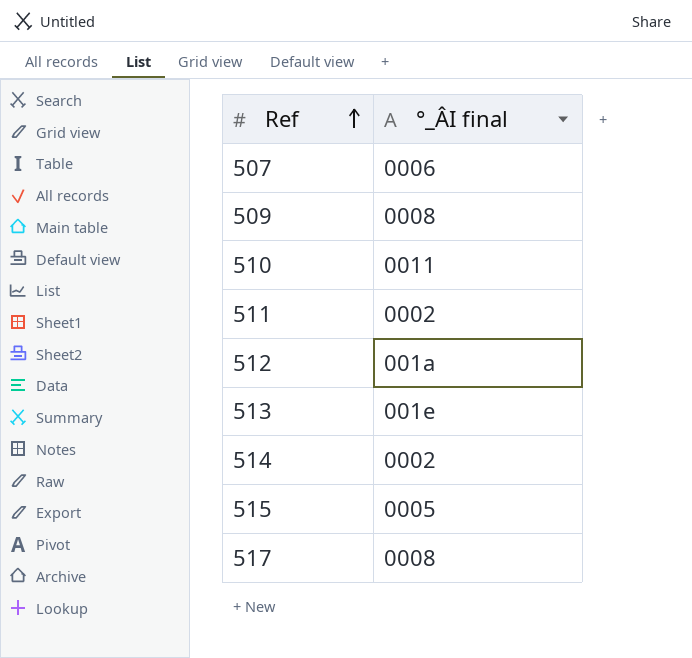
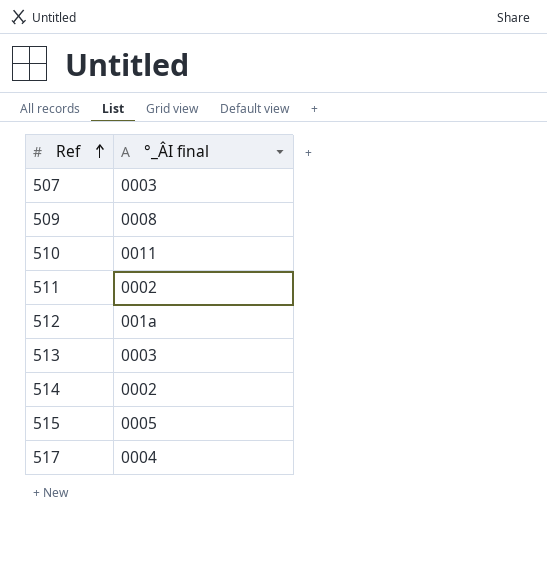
507 | °_ÂI final: 0006 -> 0003
513 | °_ÂI final: 001e -> 0003
517 | °_ÂI final: 0008 -> 0004

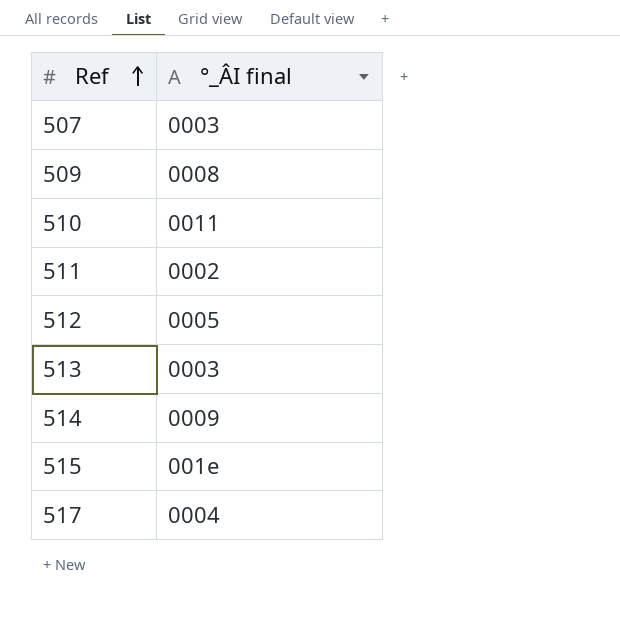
512 | °_ÂI final: 001a -> 0005
514 | °_ÂI final: 0002 -> 0009
515 | °_ÂI final: 0005 -> 001e

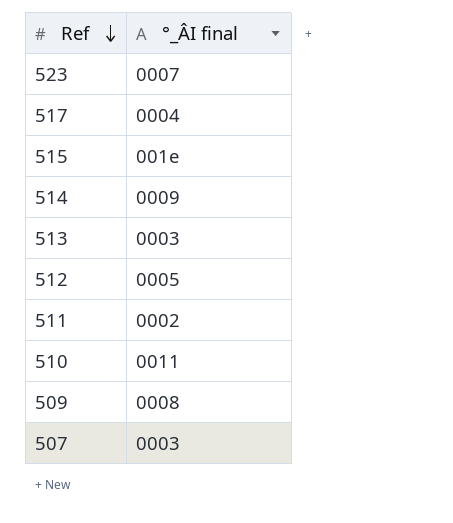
row order: Ref ascending -> Ref descending
row 523: none -> 0007

